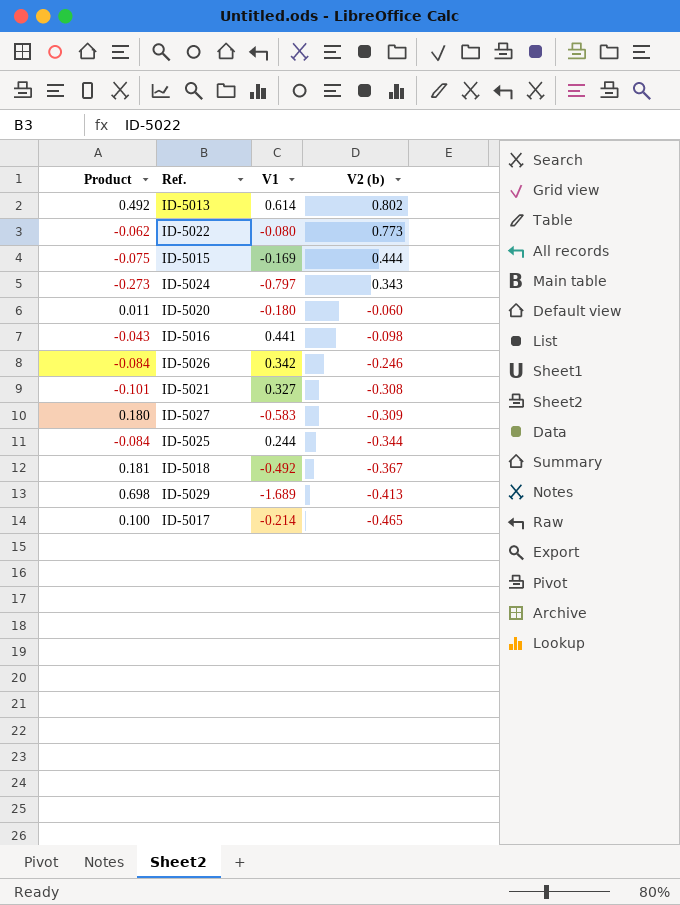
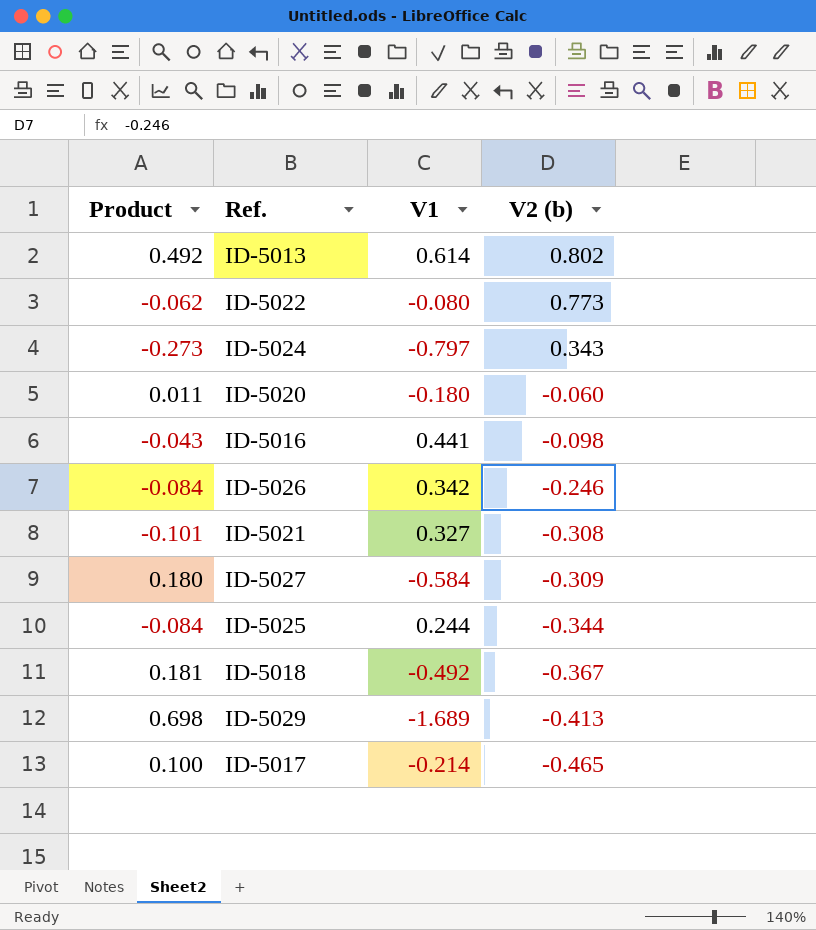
row ID-5015: -0.075 | -0.169 | 0.444 -> none
ID-5027 | V1: -0.583 -> -0.584

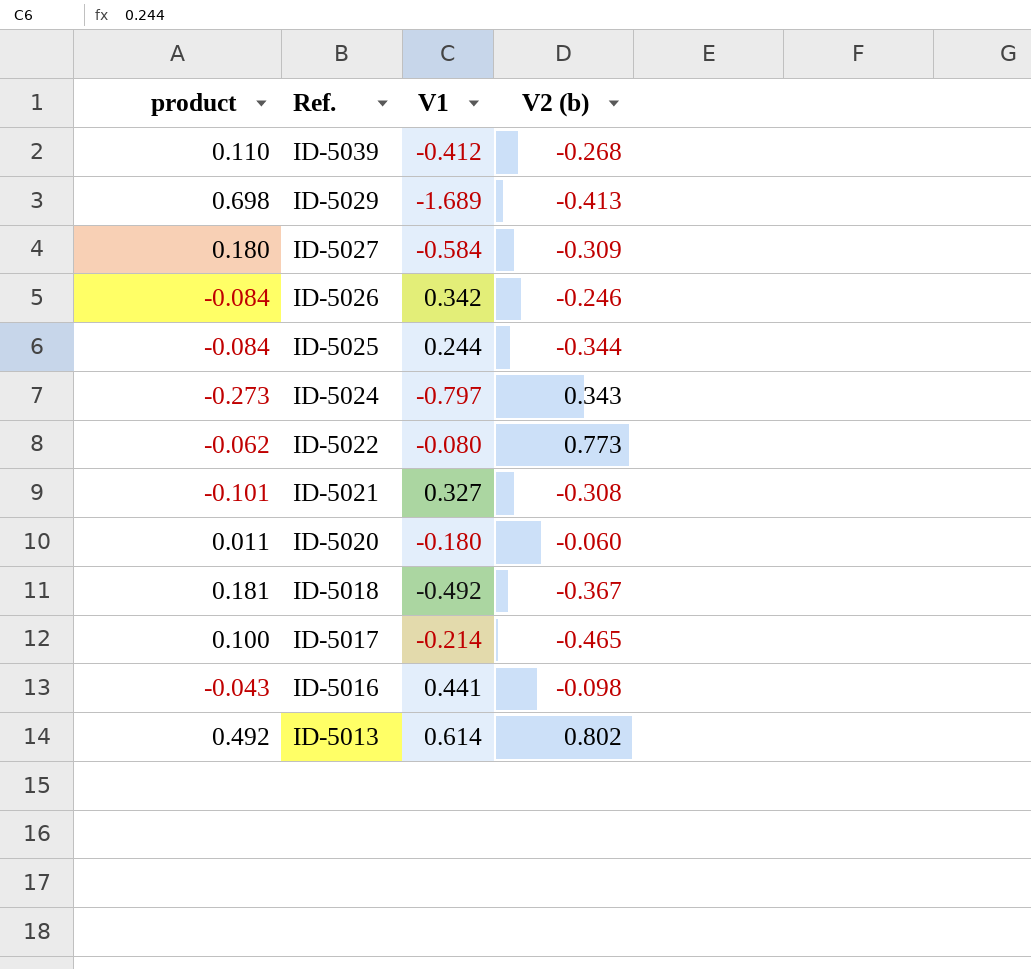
row order: V2 (b) descending -> Ref. descending
column name: Product -> product
row ID-5039: none -> 0.110 | -0.412 | -0.268

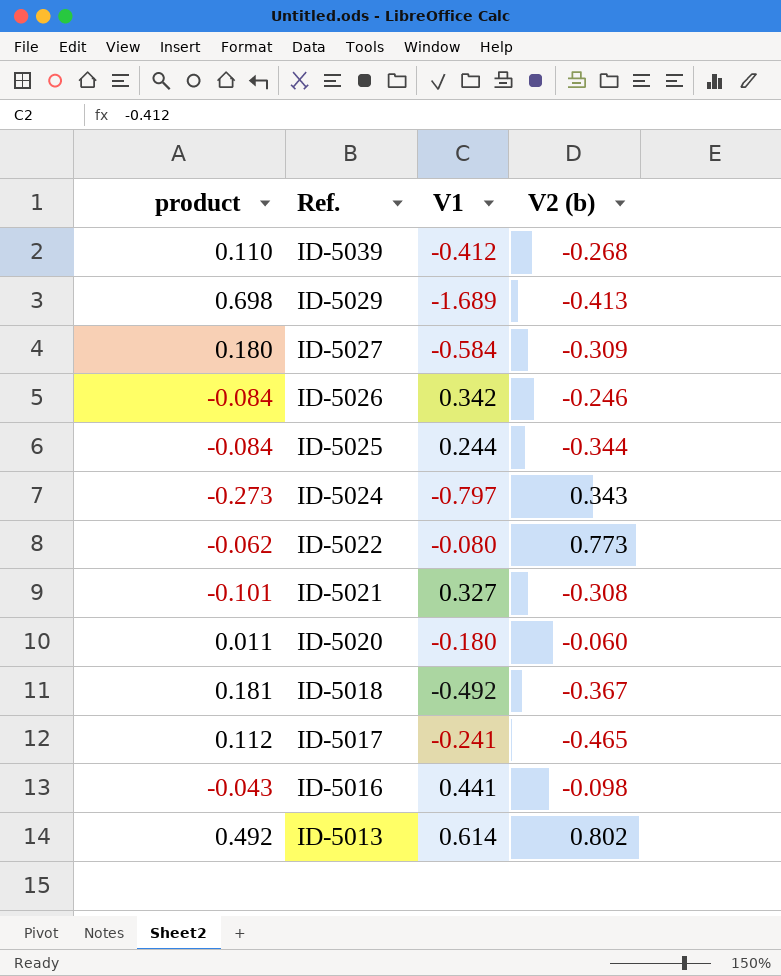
ID-5017 | product: 0.100 -> 0.112
ID-5017 | V1: -0.214 -> -0.241

